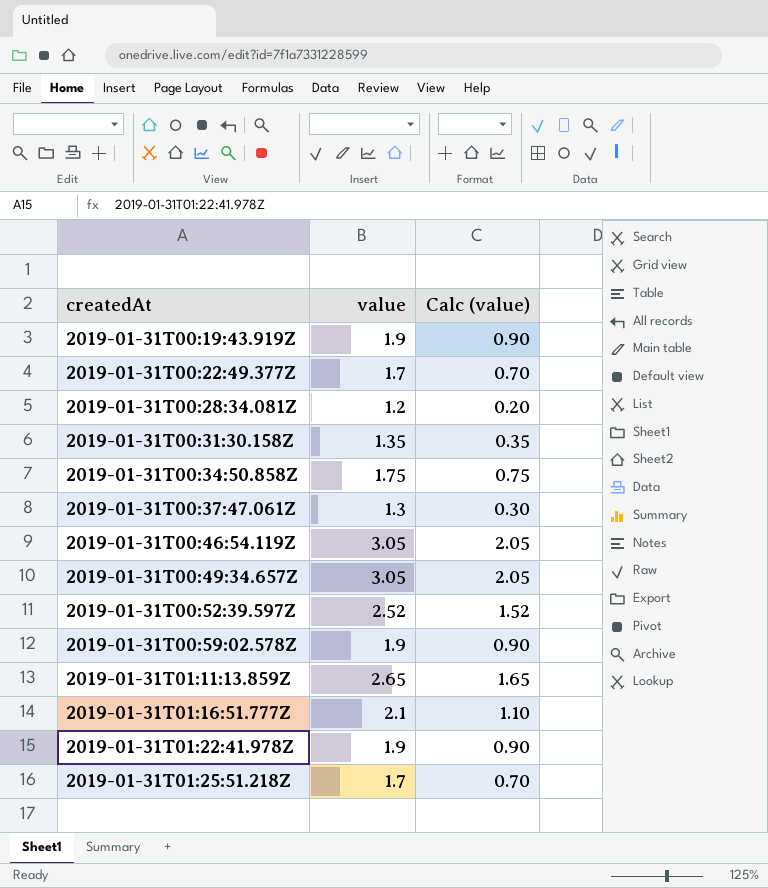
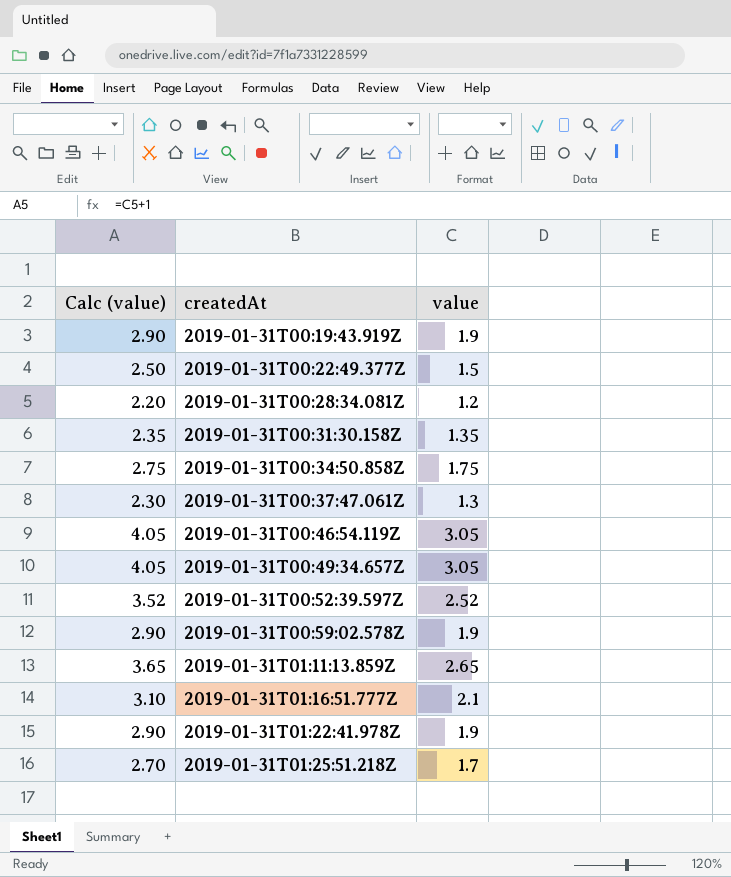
column Calc (value) | formula: [value] - 1 -> [value] + 1
column Calc (value) | position: 3 -> 1
2019-01-31T00:22:49.377Z | value: 1.7 -> 1.5

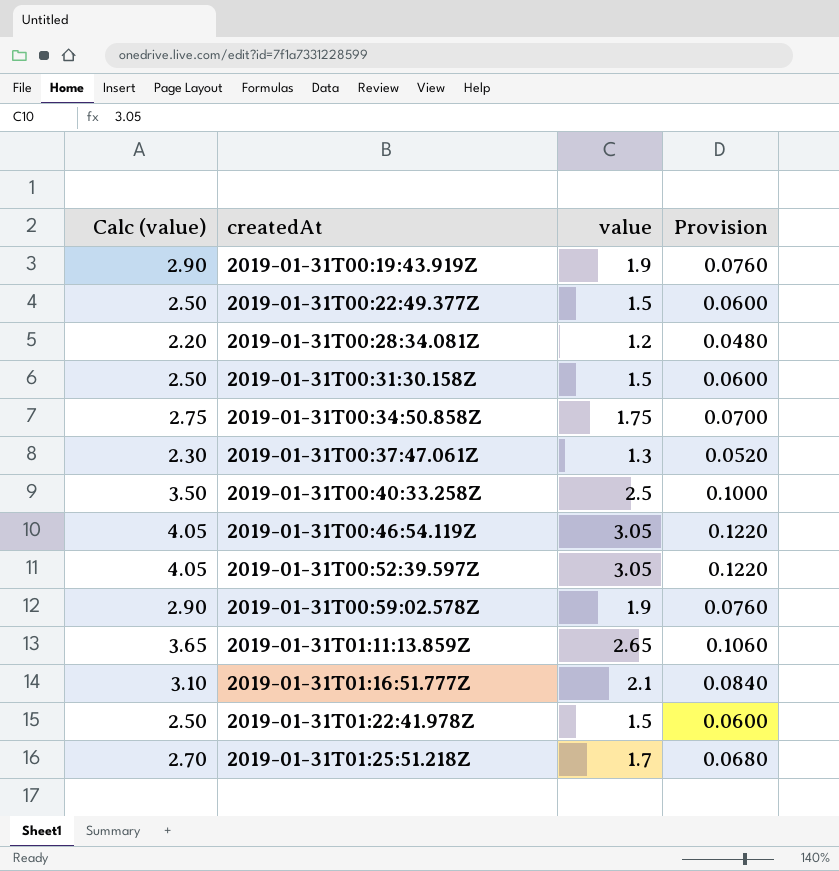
column Provision | formula: none -> [value] * 0.04
row 2019-01-31T00:49:34.657Z: 4.05 | 3.05 -> none
2019-01-31T00:31:30.158Z | Calc (value): 2.35 -> 2.50
2019-01-31T00:31:30.158Z | value: 1.35 -> 1.5
row 2019-01-31T00:40:33.258Z: none -> 3.50 | 2.5 | 0.1000
2019-01-31T00:52:39.597Z | Calc (value): 3.52 -> 4.05
2019-01-31T00:52:39.597Z | value: 2.52 -> 3.05
2019-01-31T01:22:41.978Z | Calc (value): 2.90 -> 2.50
2019-01-31T01:22:41.978Z | value: 1.9 -> 1.5

